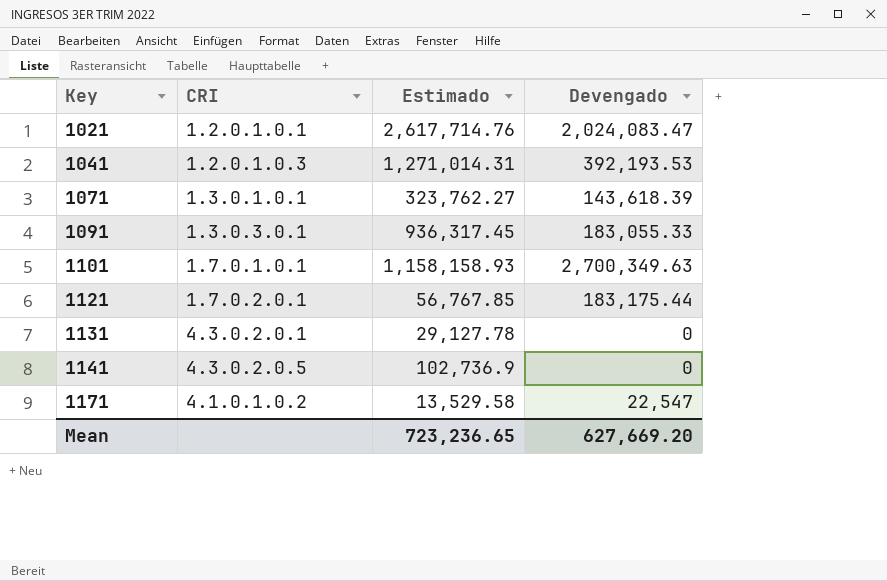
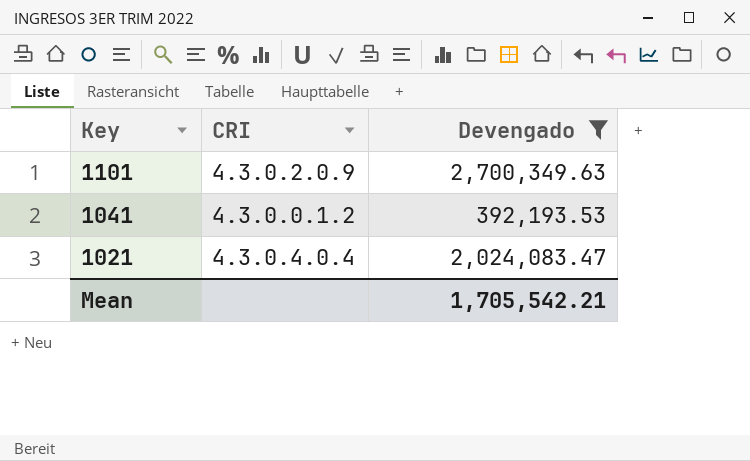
filter: none -> Devengado >= 392,193.53
row order: Key ascending -> Key descending
column Estimado | position: 3 -> none
1101 | CRI: 1.7.0.1.0.1 -> 4.3.0.2.0.9
1041 | CRI: 1.2.0.1.0.3 -> 4.3.0.0.1.2
1021 | CRI: 1.2.0.1.0.1 -> 4.3.0.4.0.4
Mean | Devengado: 627,669.20 -> 1,705,542.21

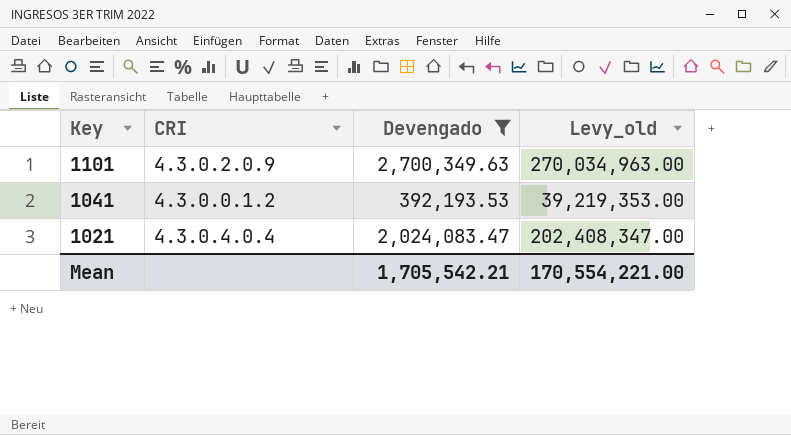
column Levy_old | formula: none -> [Devengado] * 100

